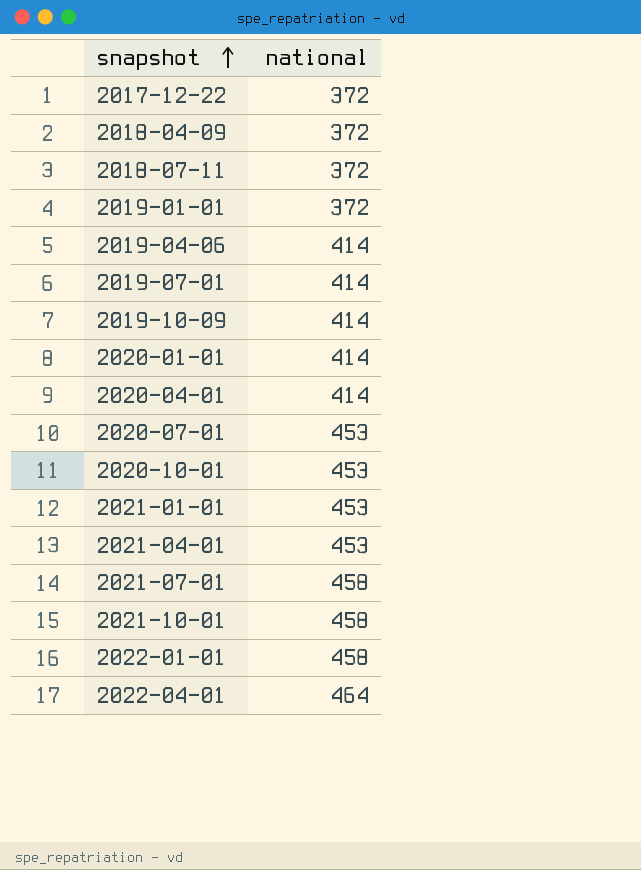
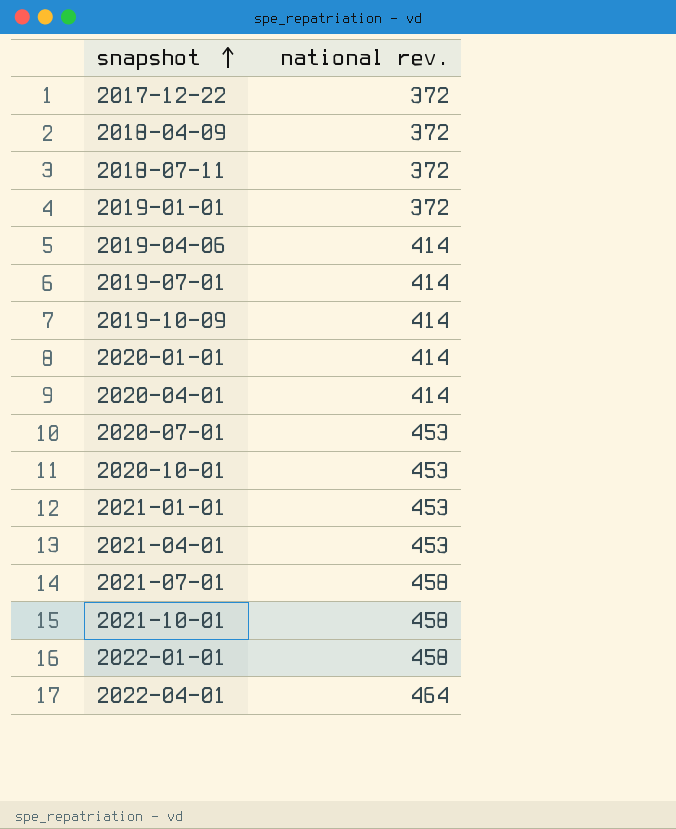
column name: national -> national rev.

